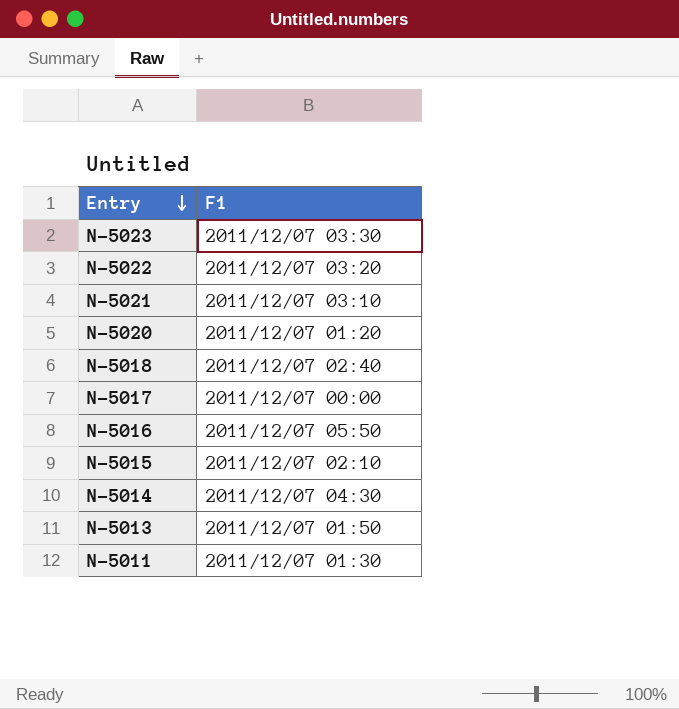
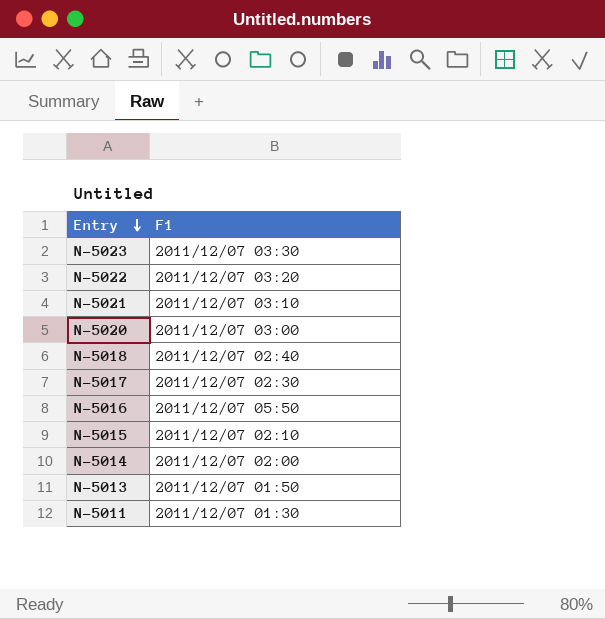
N-5020 | F1: 2011/12/07 01:20 -> 2011/12/07 03:00
N-5017 | F1: 2011/12/07 00:00 -> 2011/12/07 02:30
N-5014 | F1: 2011/12/07 04:30 -> 2011/12/07 02:00

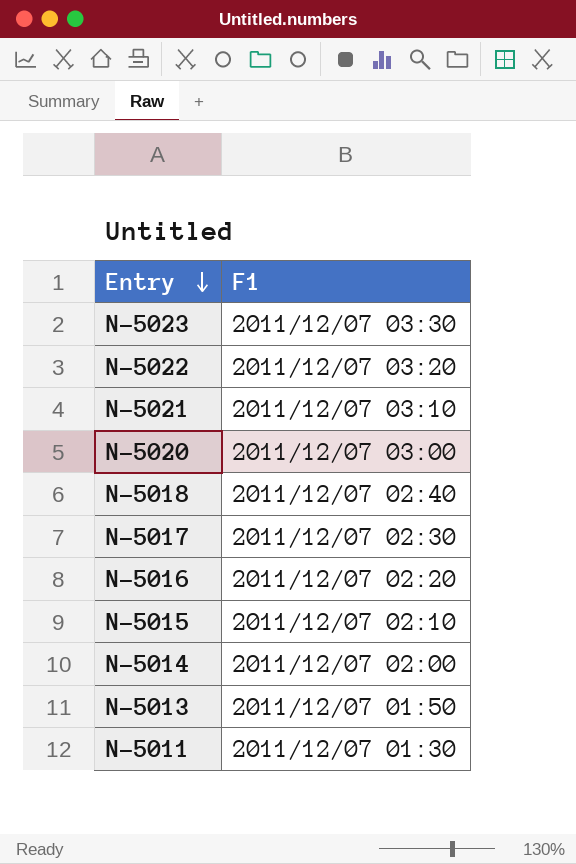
N-5016 | F1: 2011/12/07 05:50 -> 2011/12/07 02:20

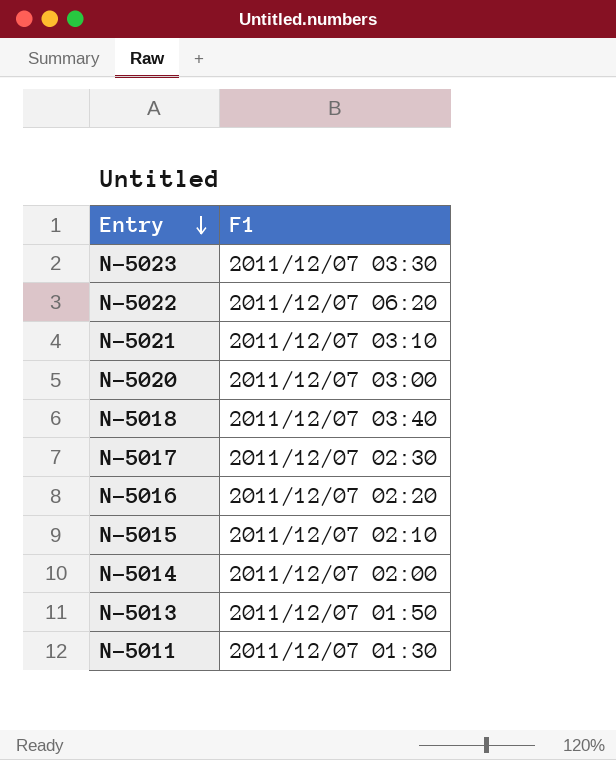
N-5022 | F1: 2011/12/07 03:20 -> 2011/12/07 06:20
N-5018 | F1: 2011/12/07 02:40 -> 2011/12/07 03:40

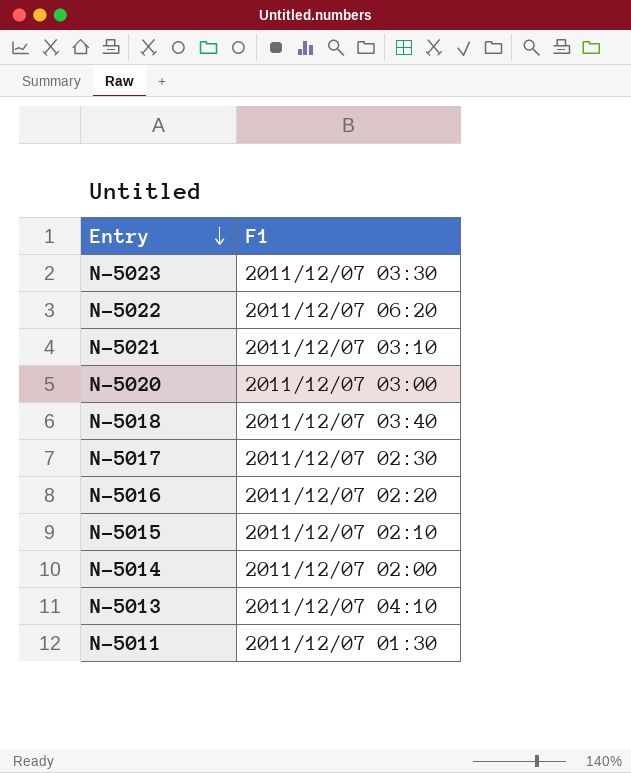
N-5013 | F1: 2011/12/07 01:50 -> 2011/12/07 04:10

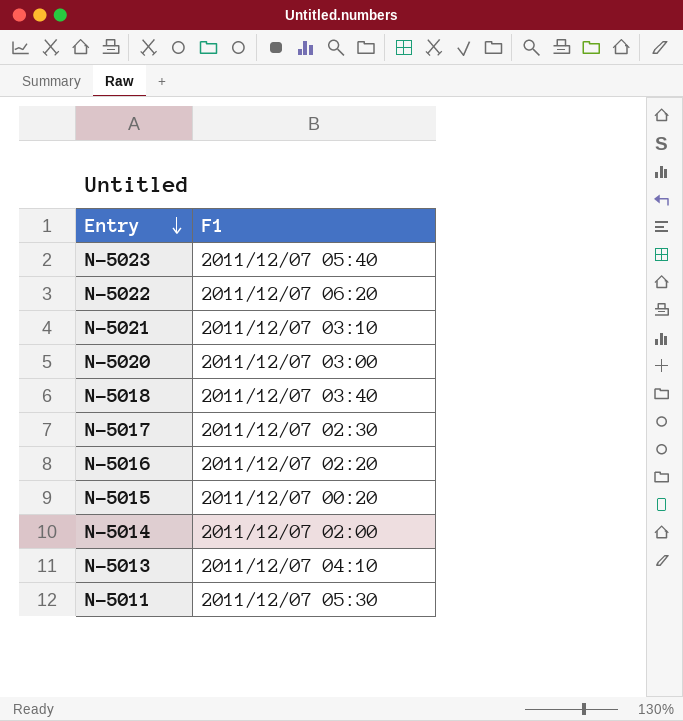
N-5023 | F1: 2011/12/07 03:30 -> 2011/12/07 05:40
N-5015 | F1: 2011/12/07 02:10 -> 2011/12/07 00:20
N-5011 | F1: 2011/12/07 01:30 -> 2011/12/07 05:30

